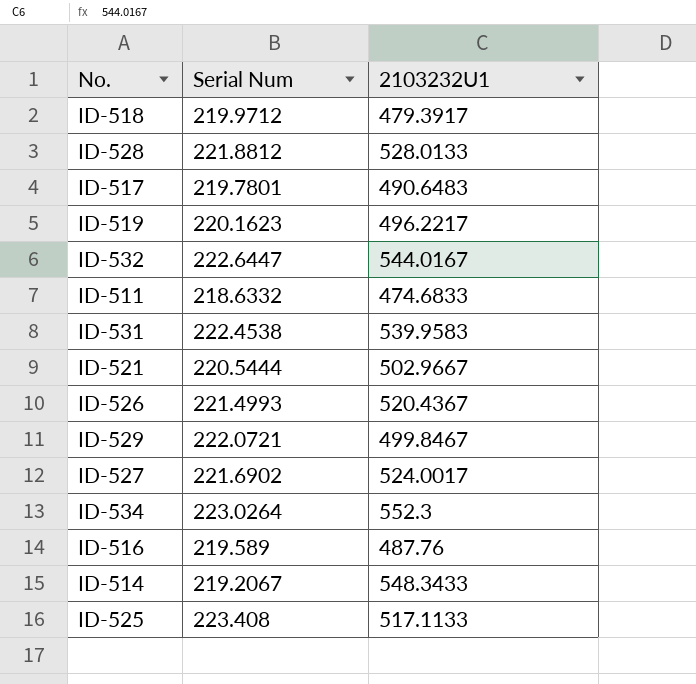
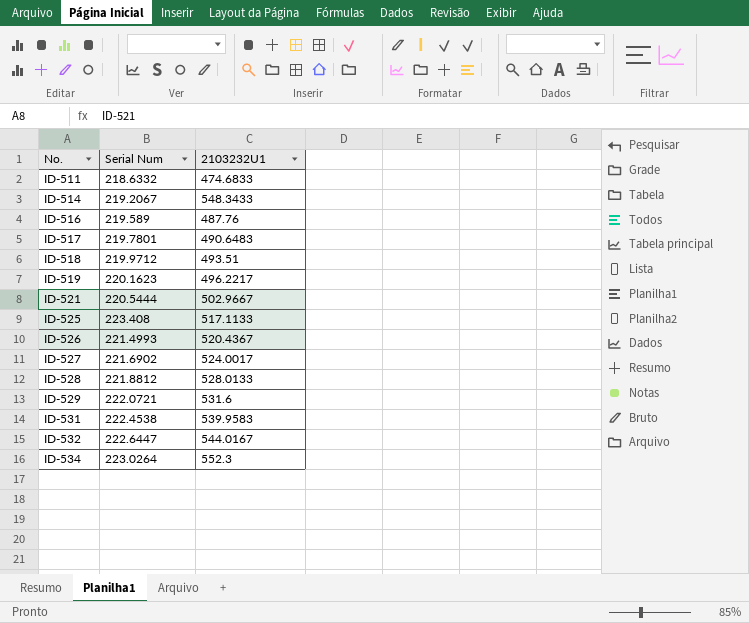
row order: none -> No. ascending
ID-518 | 2103232U1: 479.3917 -> 493.51
ID-529 | 2103232U1: 499.8467 -> 531.6

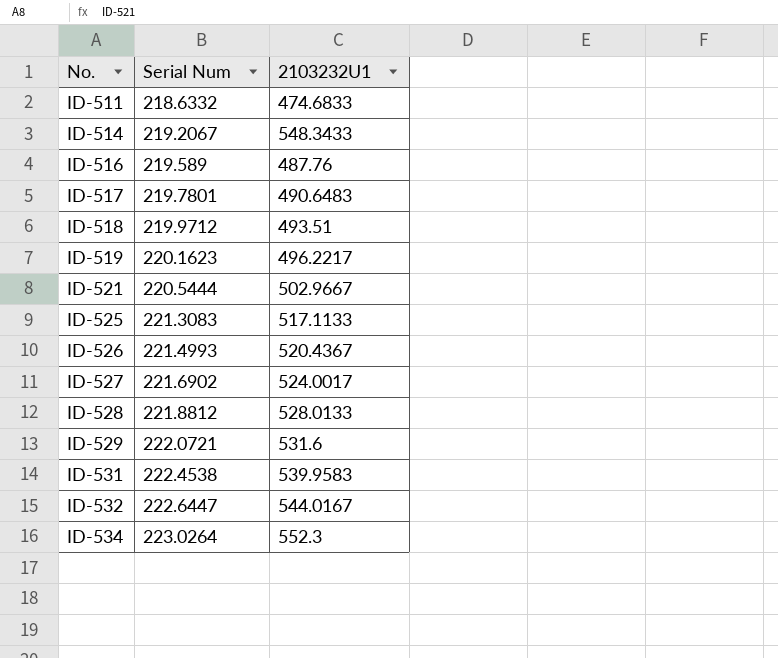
ID-525 | Serial Num: 223.408 -> 221.3083

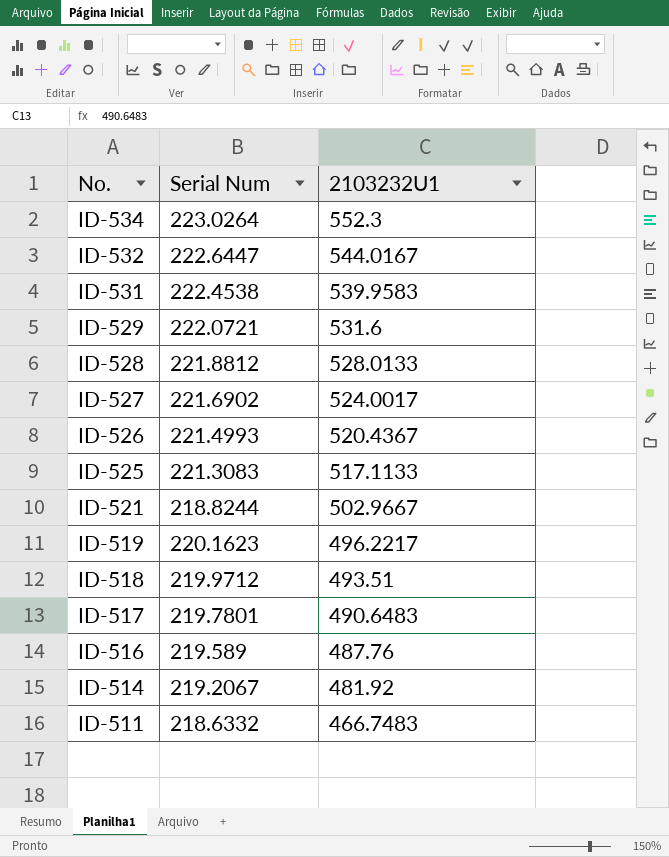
row order: No. ascending -> No. descending
ID-521 | Serial Num: 220.5444 -> 218.8244
ID-514 | 2103232U1: 548.3433 -> 481.92
ID-511 | 2103232U1: 474.6833 -> 466.7483

